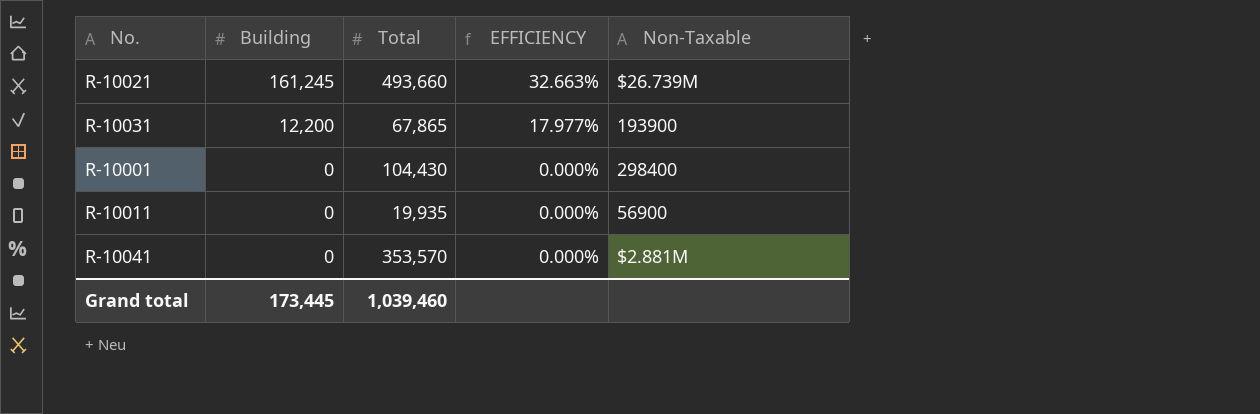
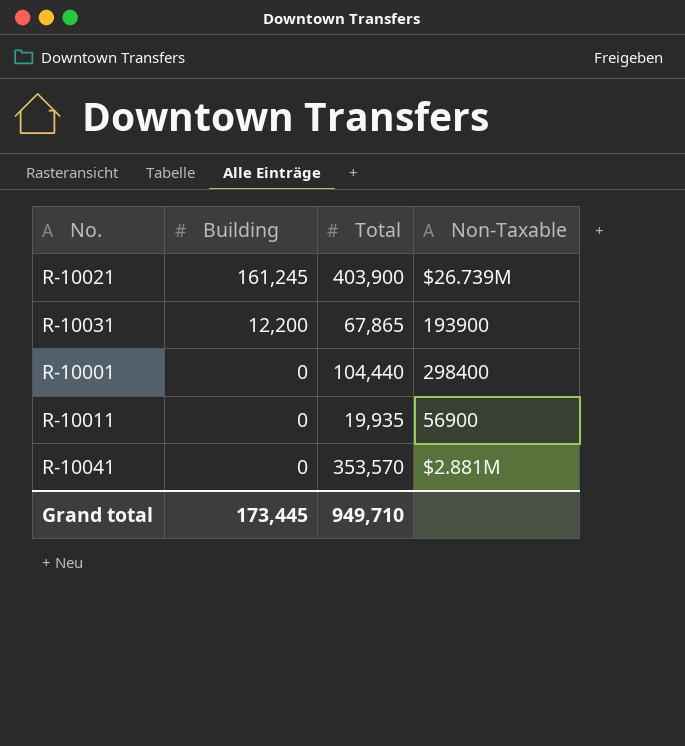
column EFFICIENCY | formula: [Building] / [Total] -> none
R-10021 | Total: 493,660 -> 403,900
R-10001 | Total: 104,430 -> 104,440
Grand total | Total: 1,039,460 -> 949,710

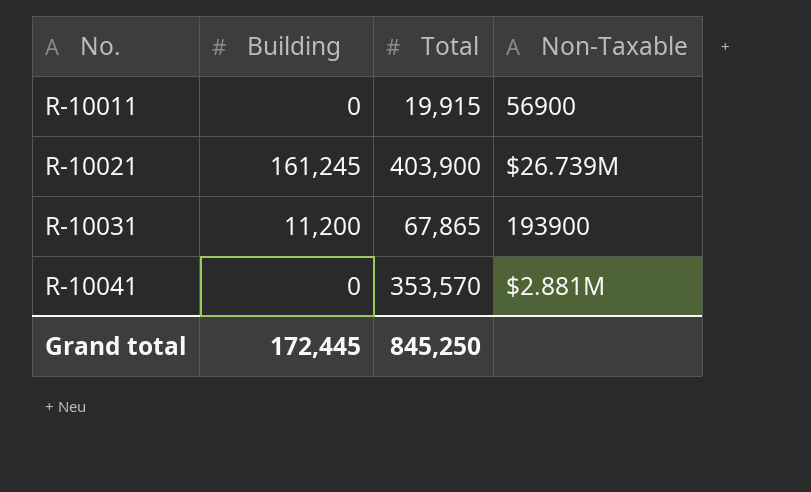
row order: Building descending -> No. ascending
row R-10001: 0 | 104,440 | 298400 -> none
R-10011 | Total: 19,935 -> 19,915
R-10031 | Building: 12,200 -> 11,200
Grand total | Building: 173,445 -> 172,445
Grand total | Total: 949,710 -> 845,250

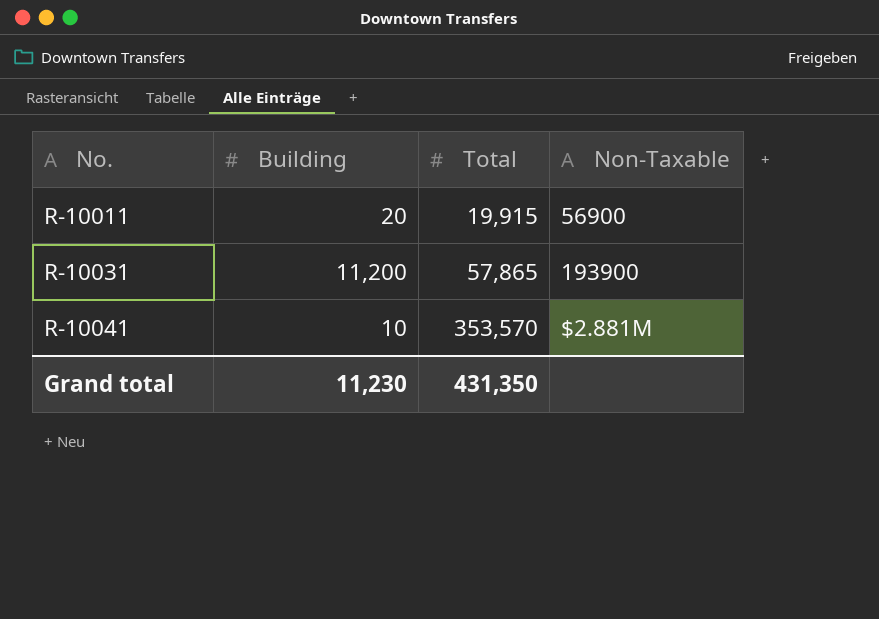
row R-10021: 161,245 | 403,900 | $26.739M -> none
R-10011 | Building: 0 -> 20
R-10031 | Total: 67,865 -> 57,865
R-10041 | Building: 0 -> 10
Grand total | Building: 172,445 -> 11,230
Grand total | Total: 845,250 -> 431,350

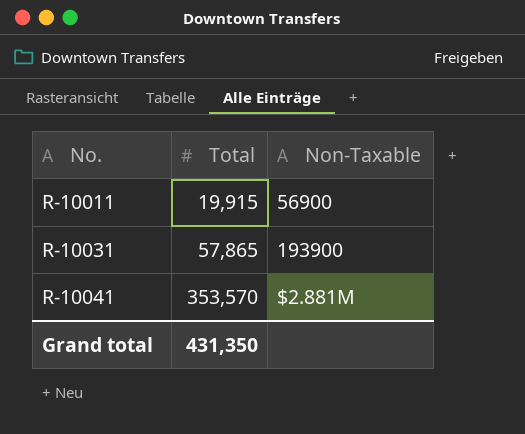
column Building | position: 2 -> none

